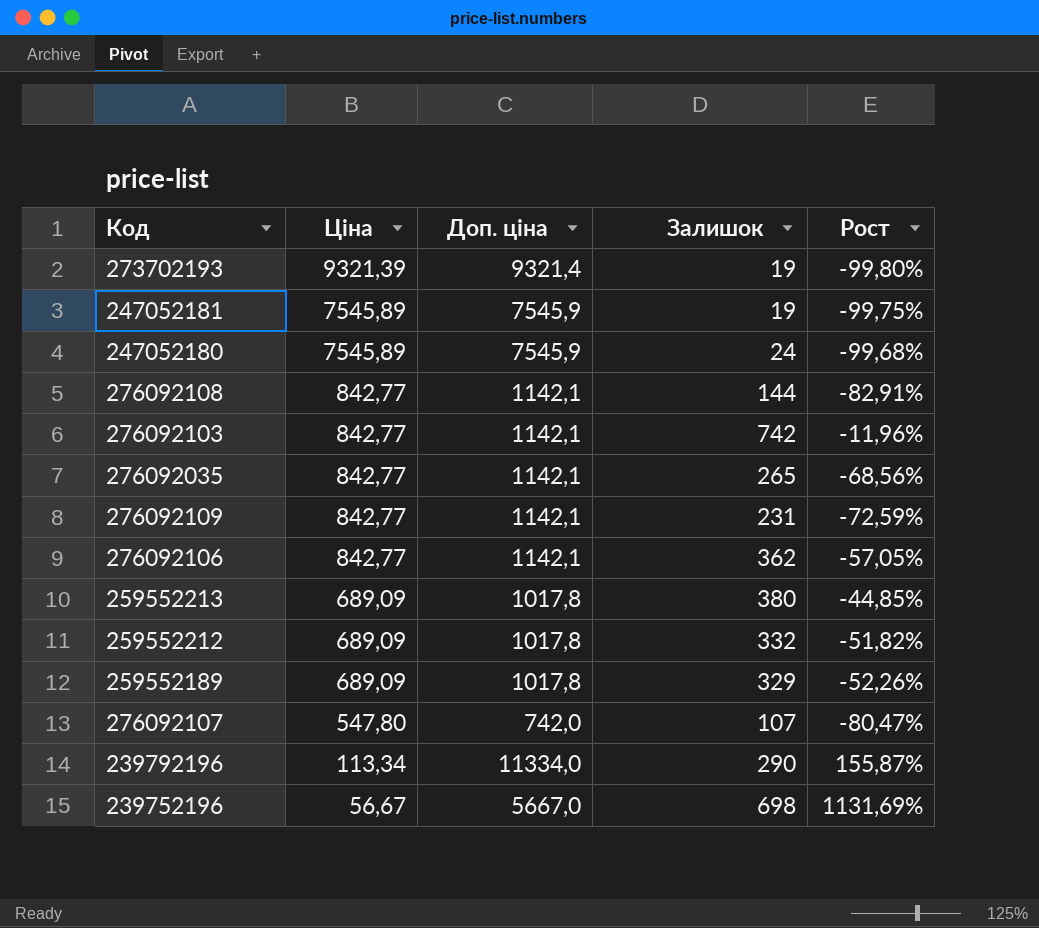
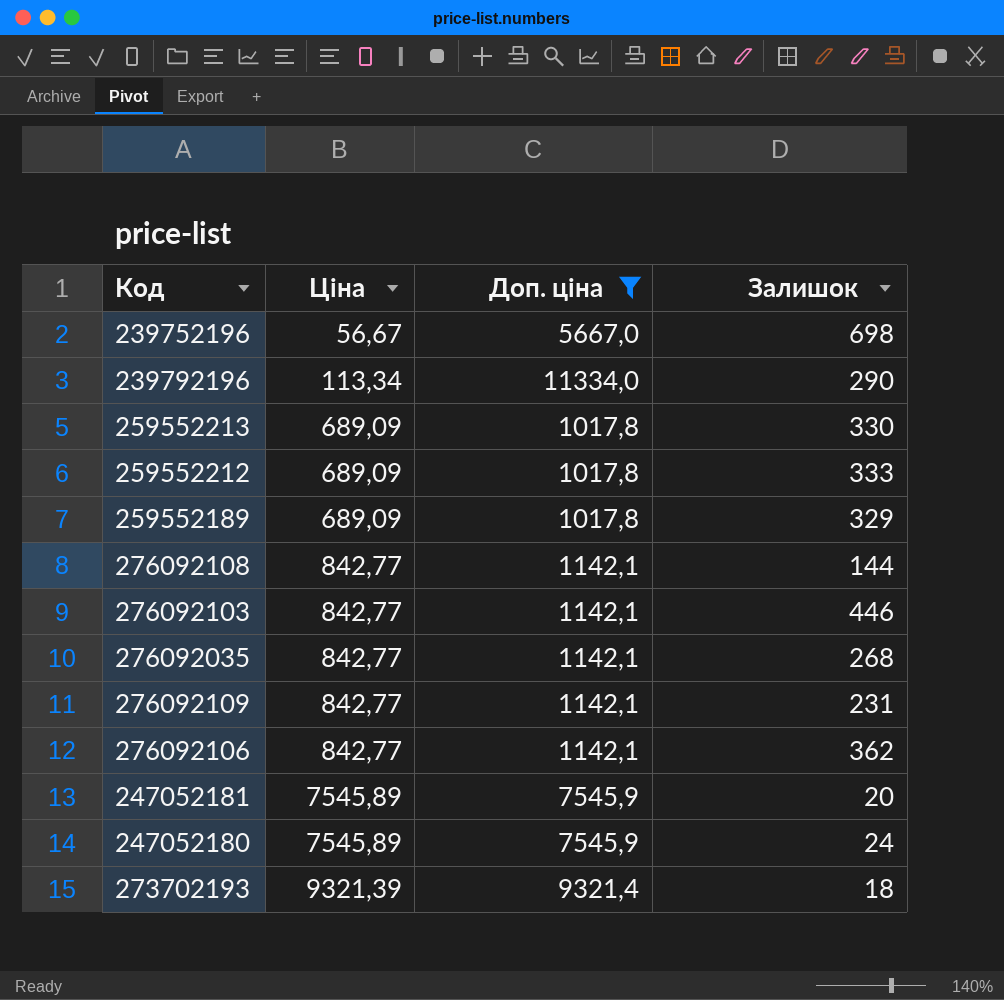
filter: none -> Доп. ціна != 742,0
row order: Ціна descending -> Ціна ascending
column Рост | formula: ([Залишок] - [Ціна]) / [Ціна] -> none
259552213 | Залишок: 380 -> 330
259552212 | Залишок: 332 -> 333
276092103 | Залишок: 742 -> 446
276092035 | Залишок: 265 -> 268
247052181 | Залишок: 19 -> 20
273702193 | Залишок: 19 -> 18

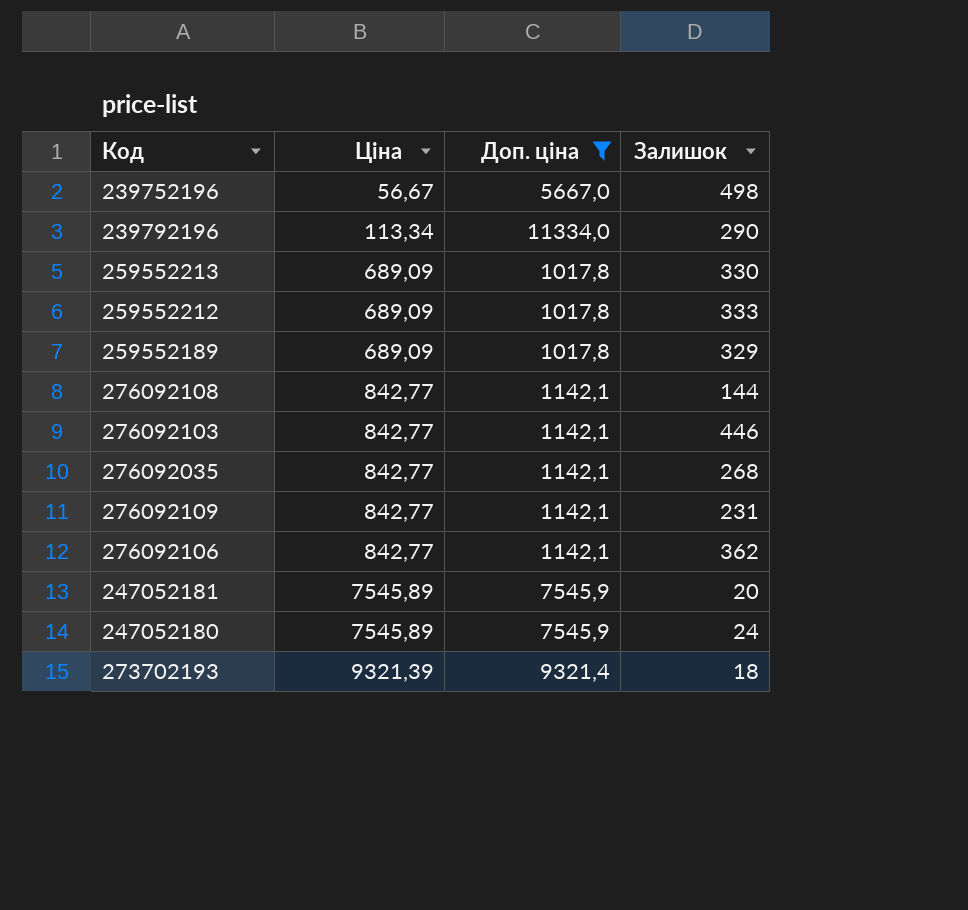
239752196 | Залишок: 698 -> 498

